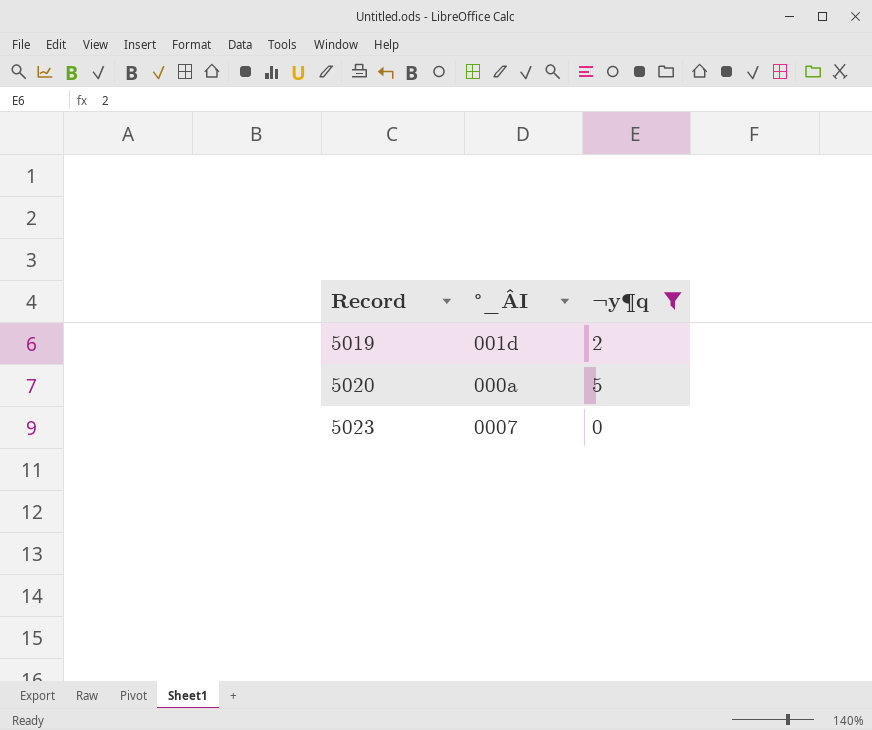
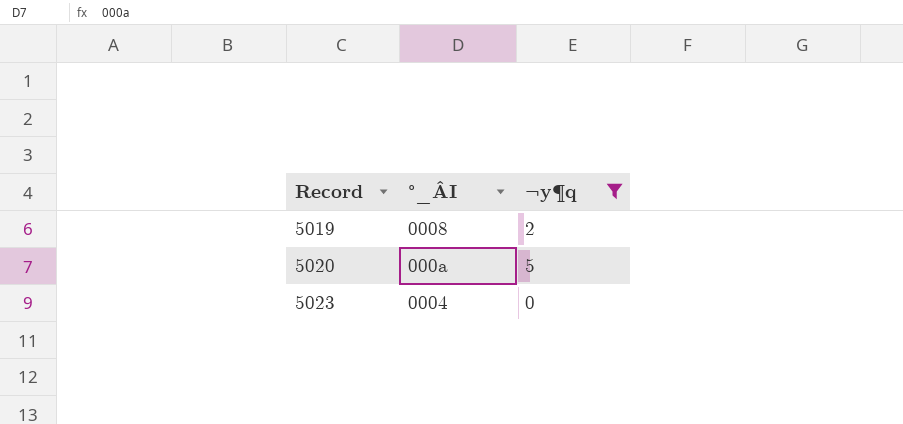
5019 | °_ÂI: 001d -> 0008
5023 | °_ÂI: 0007 -> 0004

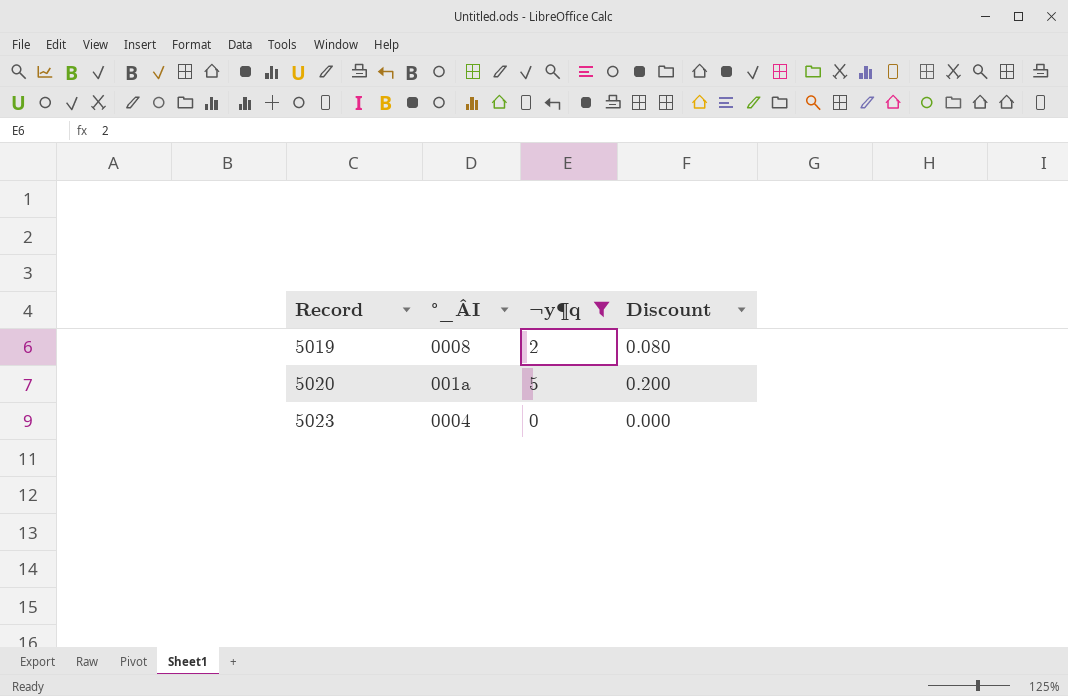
column Discount | formula: none -> [¬y¶q] * 0.04
5020 | °_ÂI: 000a -> 001a

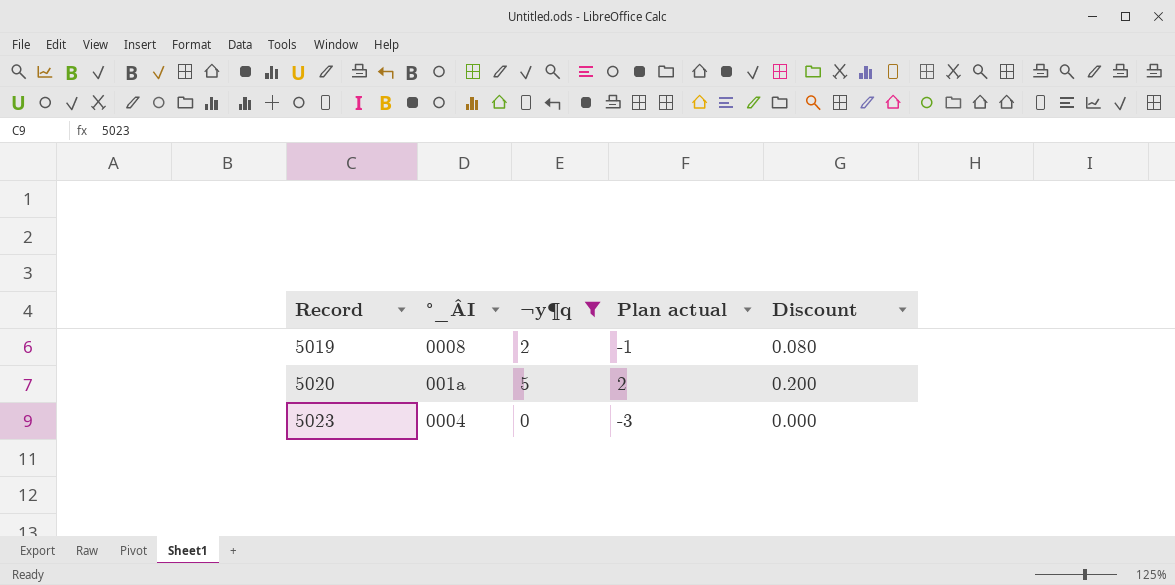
column Plan actual | formula: none -> [¬y¶q] - 3

